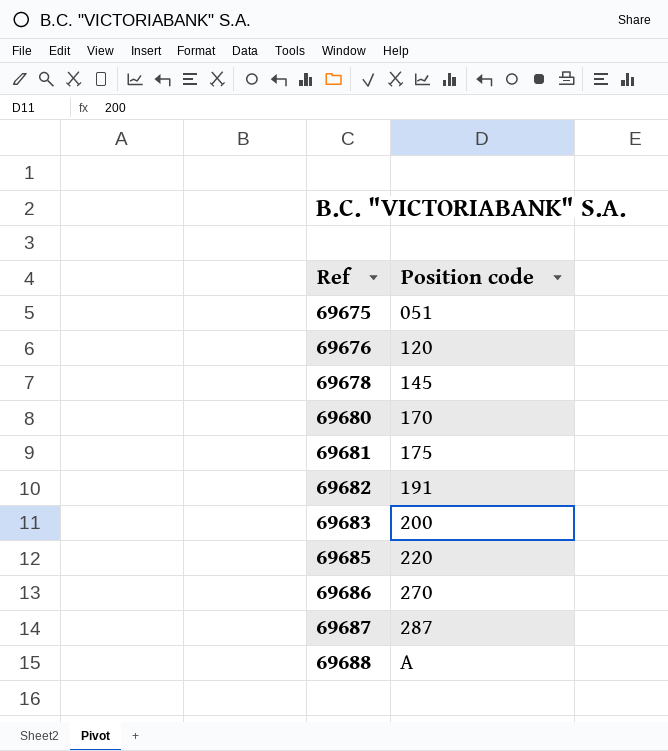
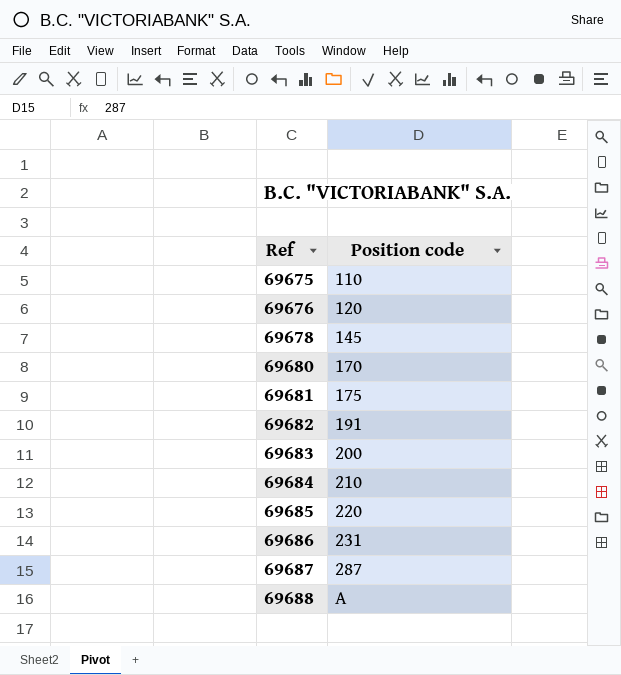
69675 | Position code: 051 -> 110
row 69684: none -> 210
69686 | Position code: 270 -> 231

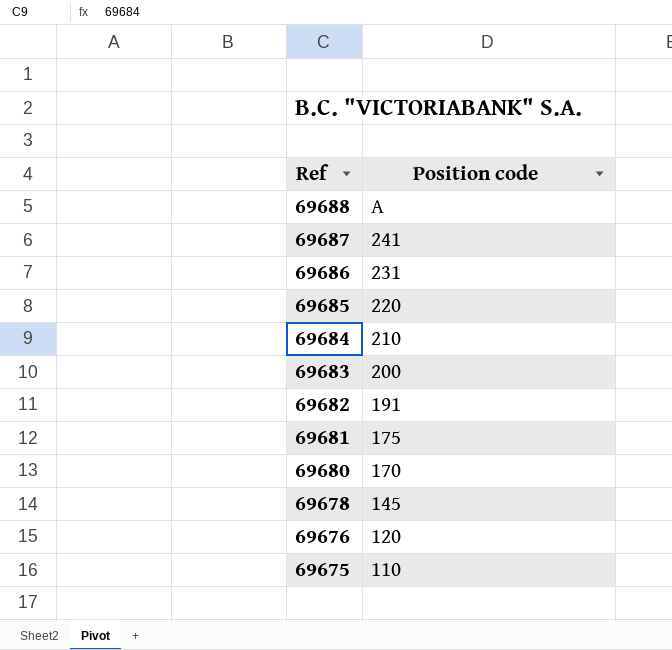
row order: Ref ascending -> Ref descending
69687 | Position code: 287 -> 241

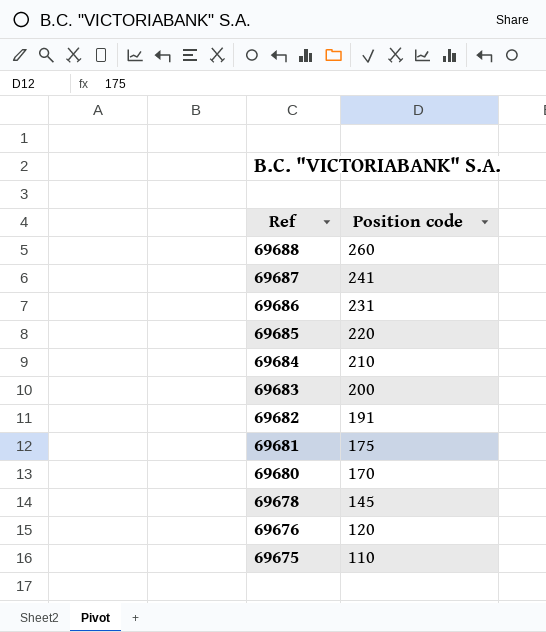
69688 | Position code: A -> 260

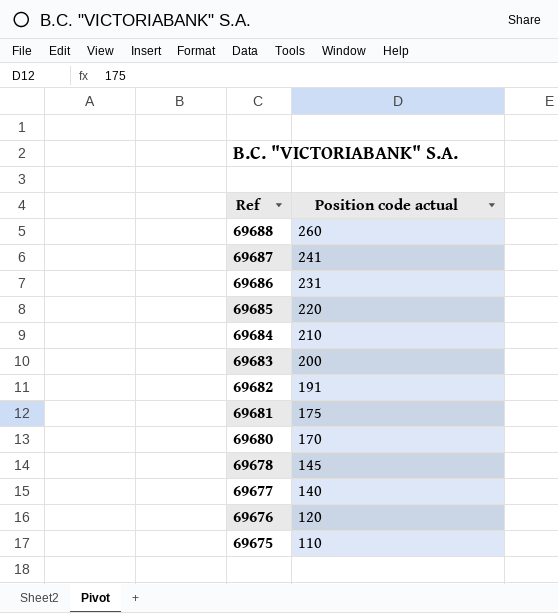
column name: Position code -> Position code actual
row 69677: none -> 140

